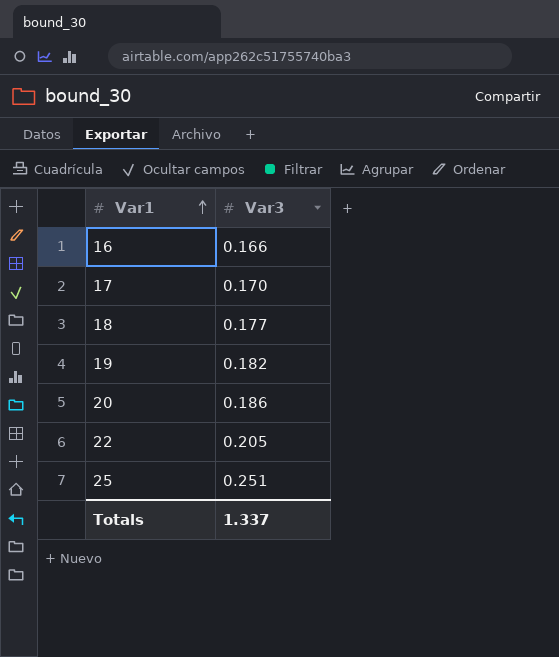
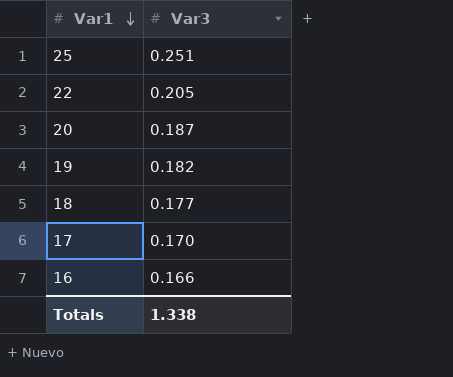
row order: Var1 ascending -> Var1 descending
20 | Var3: 0.186 -> 0.187
Totals | Var3: 1.337 -> 1.338

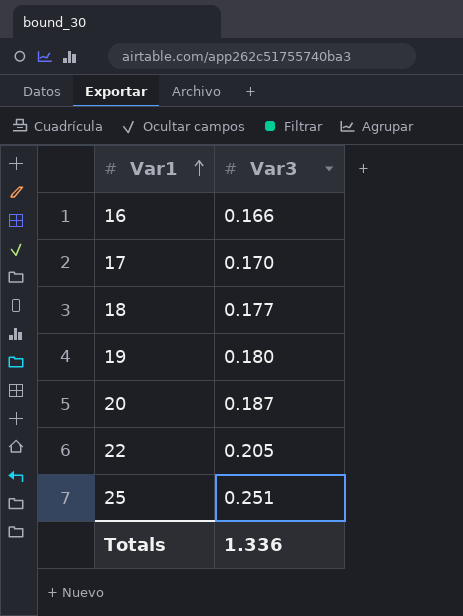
row order: Var1 descending -> Var1 ascending
19 | Var3: 0.182 -> 0.180
Totals | Var3: 1.338 -> 1.336

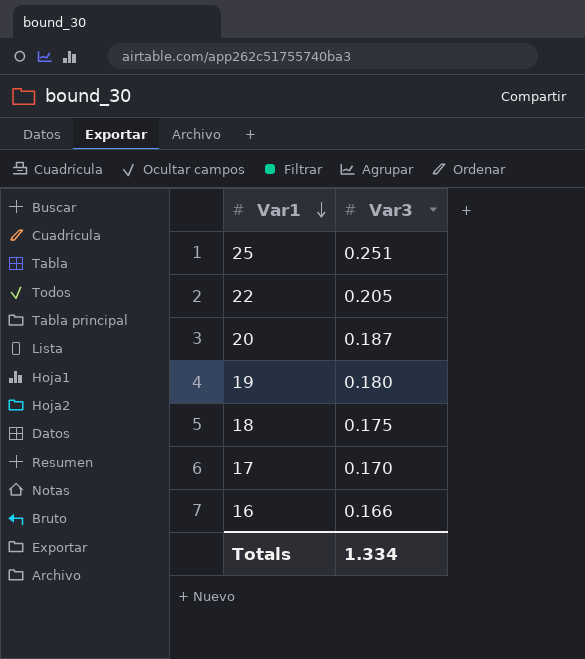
row order: Var1 ascending -> Var1 descending
18 | Var3: 0.177 -> 0.175
Totals | Var3: 1.336 -> 1.334

